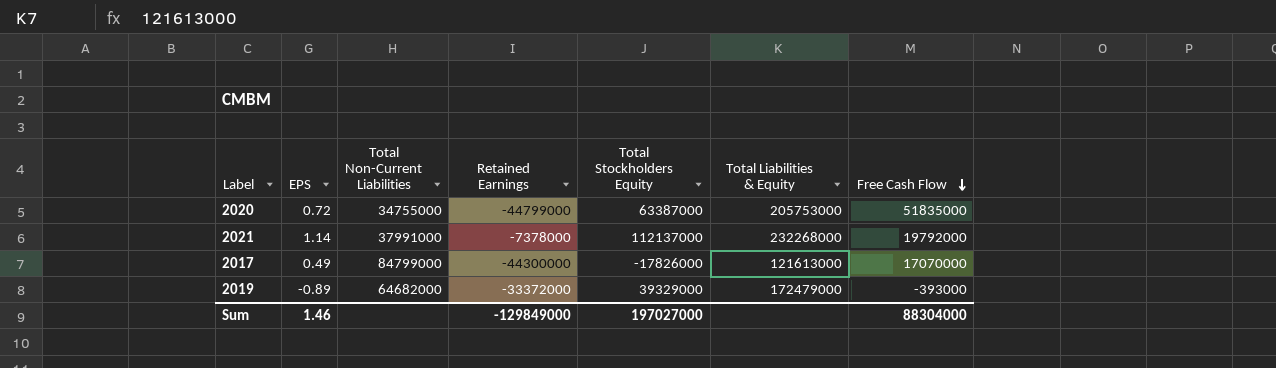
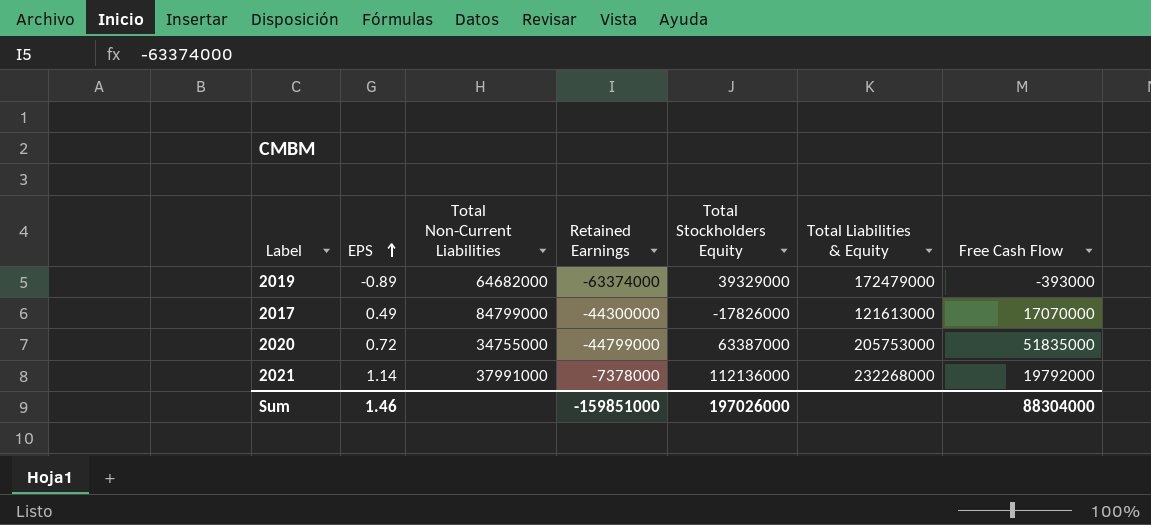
row order: Free Cash Flow descending -> EPS ascending
2019 | Retained Earnings: -33372000 -> -63374000
2021 | Total Stockholders Equity: 112137000 -> 112136000
Sum | Retained Earnings: -129849000 -> -159851000
Sum | Total Stockholders Equity: 197027000 -> 197026000

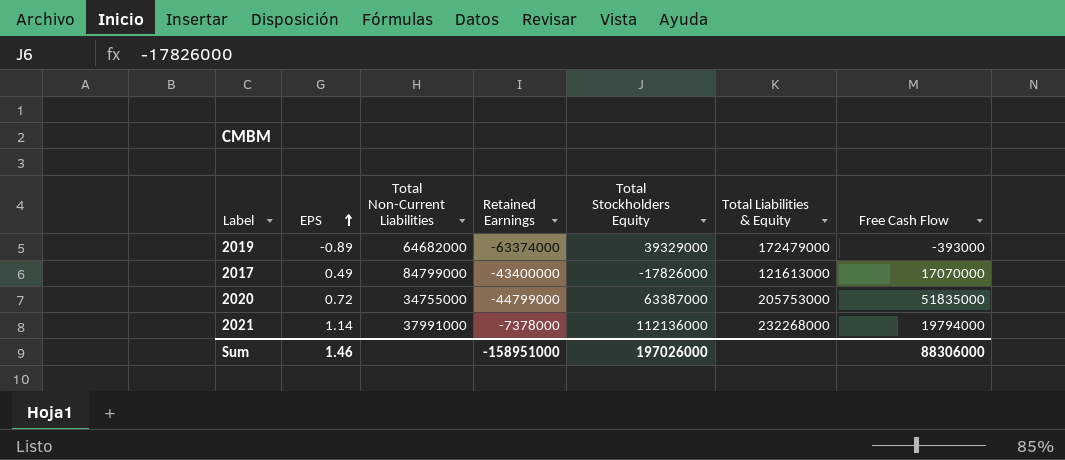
2017 | Retained Earnings: -44300000 -> -43400000
2021 | Free Cash Flow: 19792000 -> 19794000
Sum | Retained Earnings: -159851000 -> -158951000
Sum | Free Cash Flow: 88304000 -> 88306000

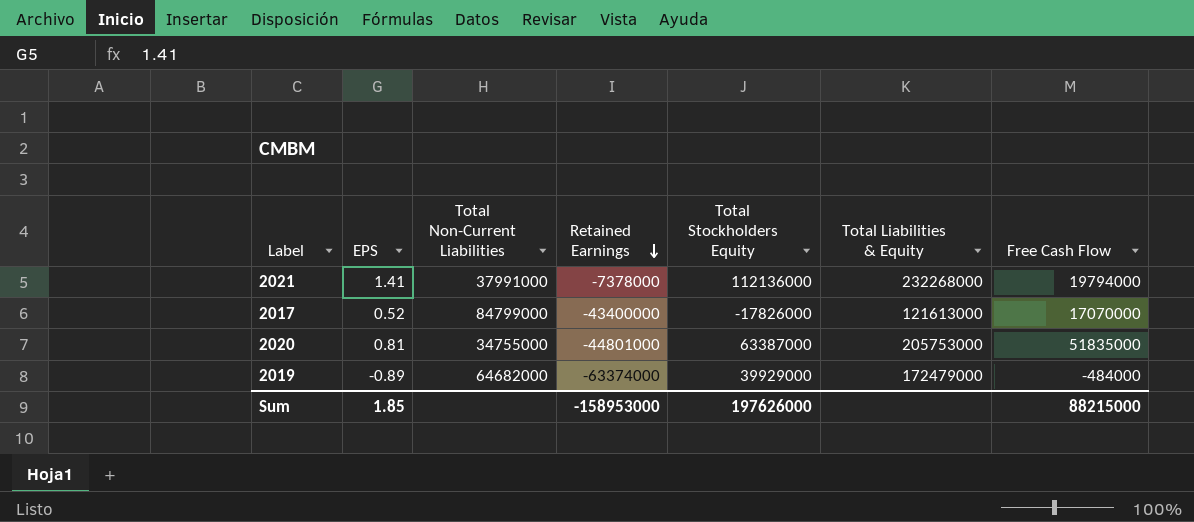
row order: EPS ascending -> Retained Earnings descending
2021 | EPS: 1.14 -> 1.41
2017 | EPS: 0.49 -> 0.52
2020 | EPS: 0.72 -> 0.81
2020 | Retained Earnings: -44799000 -> -44801000
2019 | Total Stockholders Equity: 39329000 -> 39929000
2019 | Free Cash Flow: -393000 -> -484000
Sum | EPS: 1.46 -> 1.85
Sum | Retained Earnings: -158951000 -> -158953000
Sum | Total Stockholders Equity: 197026000 -> 197626000
Sum | Free Cash Flow: 88306000 -> 88215000

